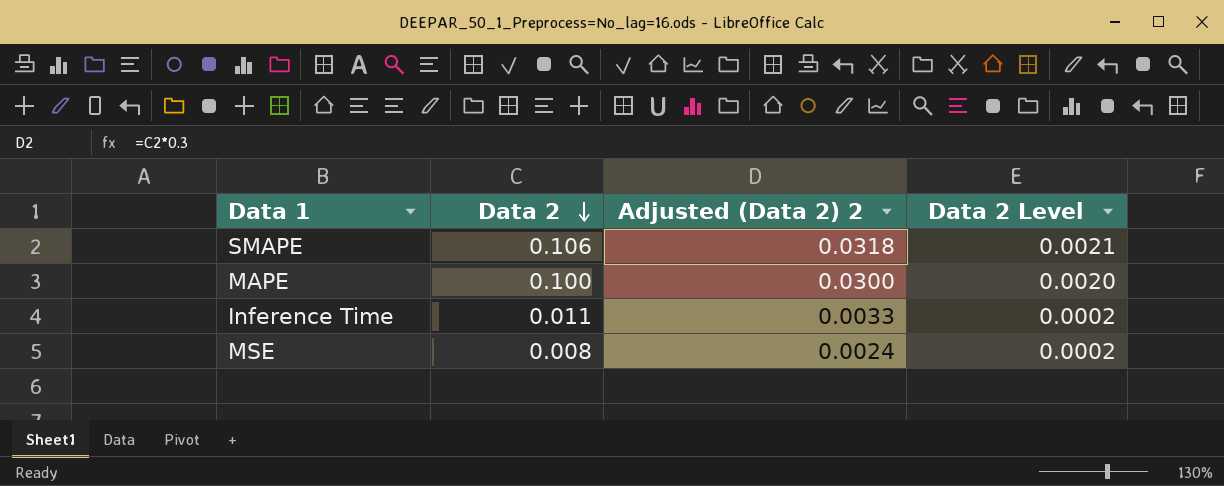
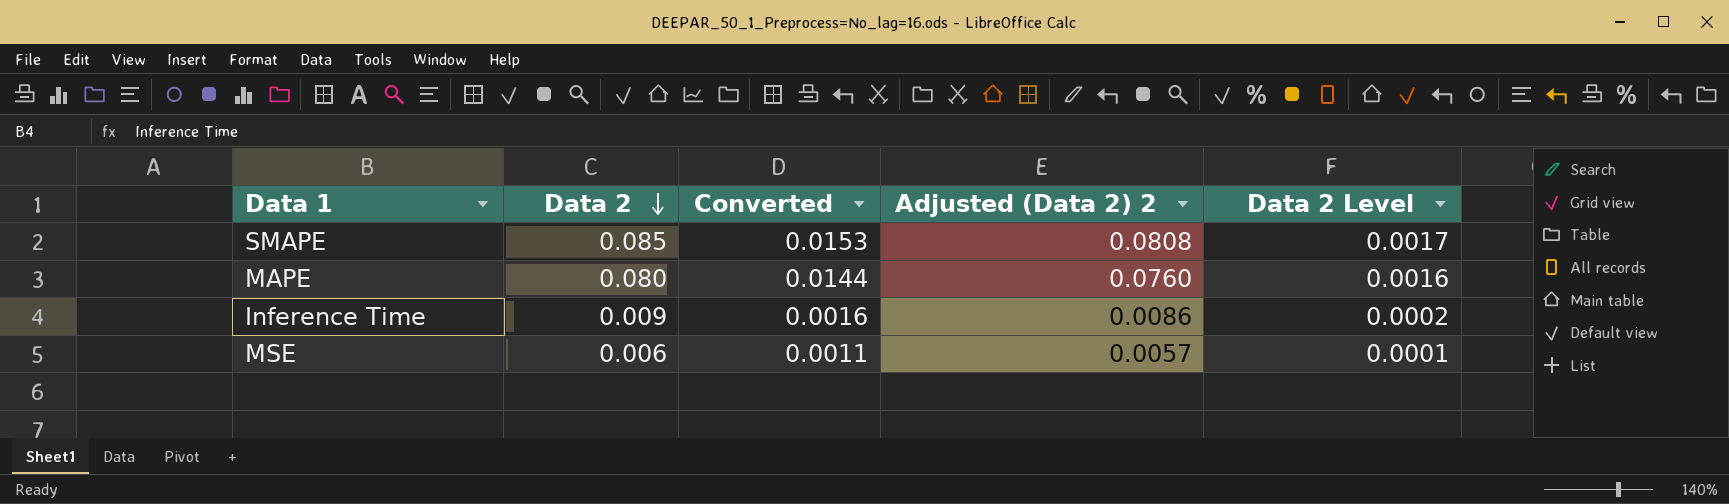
column Converted | formula: none -> [Data 2] * 0.18
column Adjusted (Data 2) 2 | formula: [Data 2] * 0.3 -> [Data 2] * 0.95
SMAPE | Data 2: 0.106 -> 0.085
SMAPE | Data 2 Level: 0.0021 -> 0.0017
MAPE | Data 2: 0.100 -> 0.080
MAPE | Data 2 Level: 0.0020 -> 0.0016
Inference Time | Data 2: 0.011 -> 0.009
MSE | Data 2: 0.008 -> 0.006
MSE | Data 2 Level: 0.0002 -> 0.0001

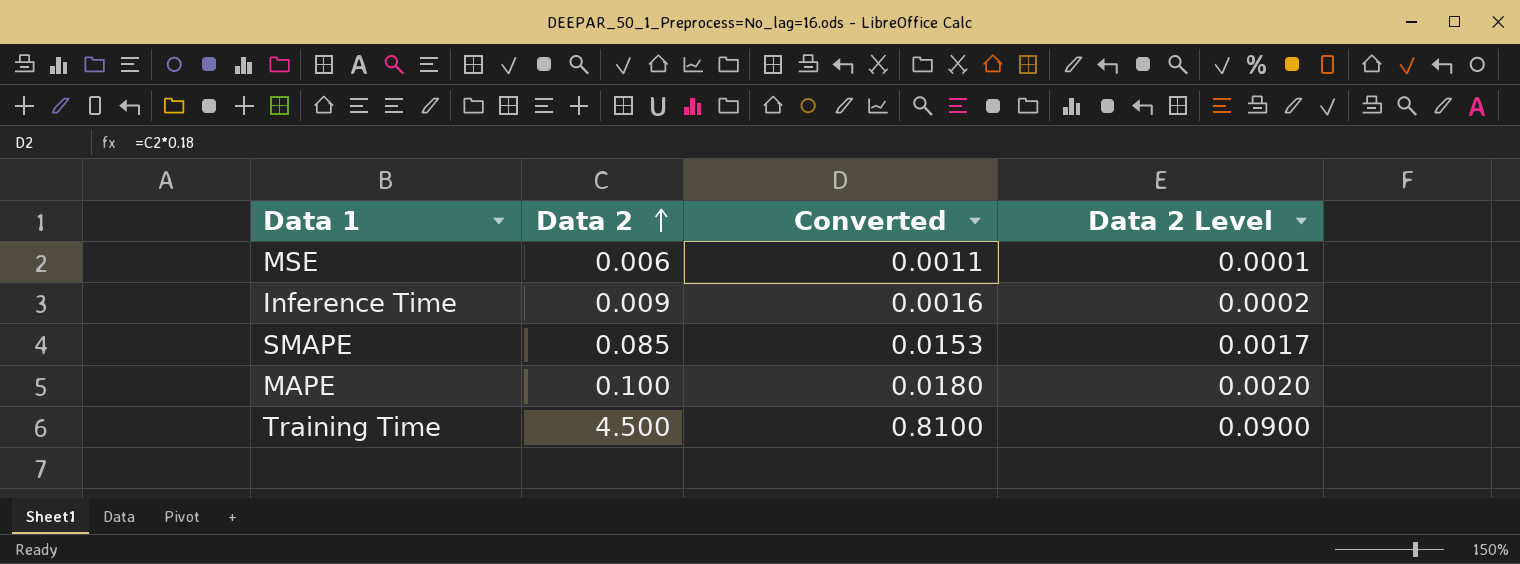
row order: Data 2 descending -> Data 2 ascending
column Adjusted (Data 2) 2 | formula: [Data 2] * 0.95 -> none
MAPE | Data 2: 0.080 -> 0.100
MAPE | Converted: 0.0144 -> 0.0180
MAPE | Data 2 Level: 0.0016 -> 0.0020
row Training Time: none -> 4.500 | 0.8100 | 0.0900

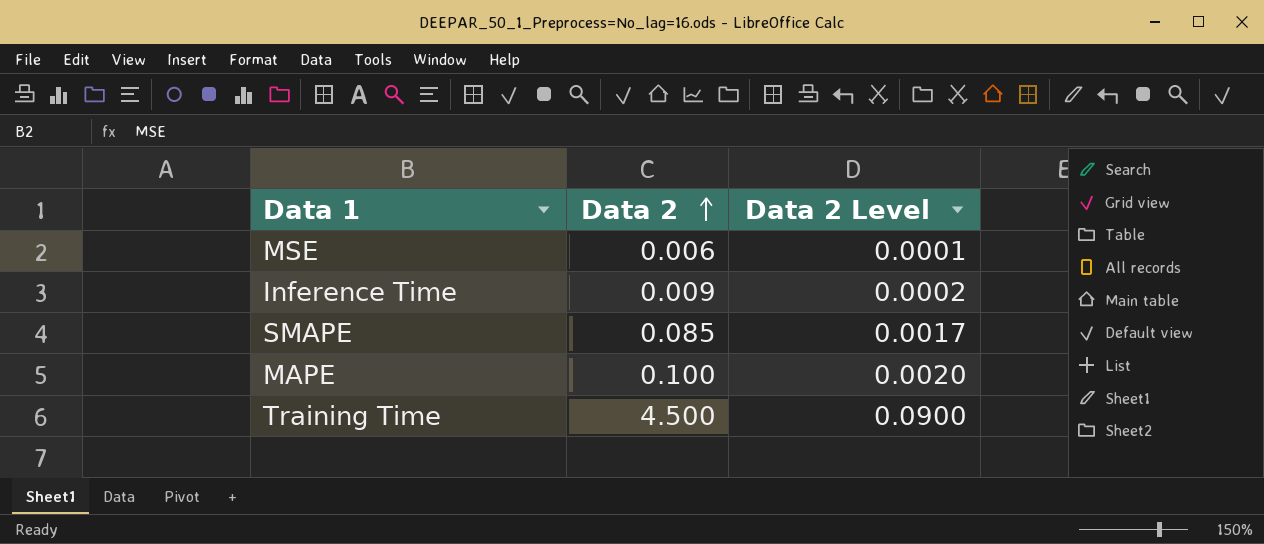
column Converted | formula: [Data 2] * 0.18 -> none

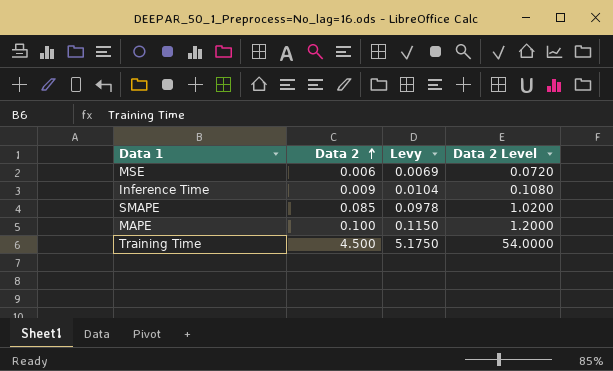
column Levy | formula: none -> [Data 2] * 1.15
column Data 2 Level | formula: [Data 2] * 0.02 -> [Data 2] * 12

